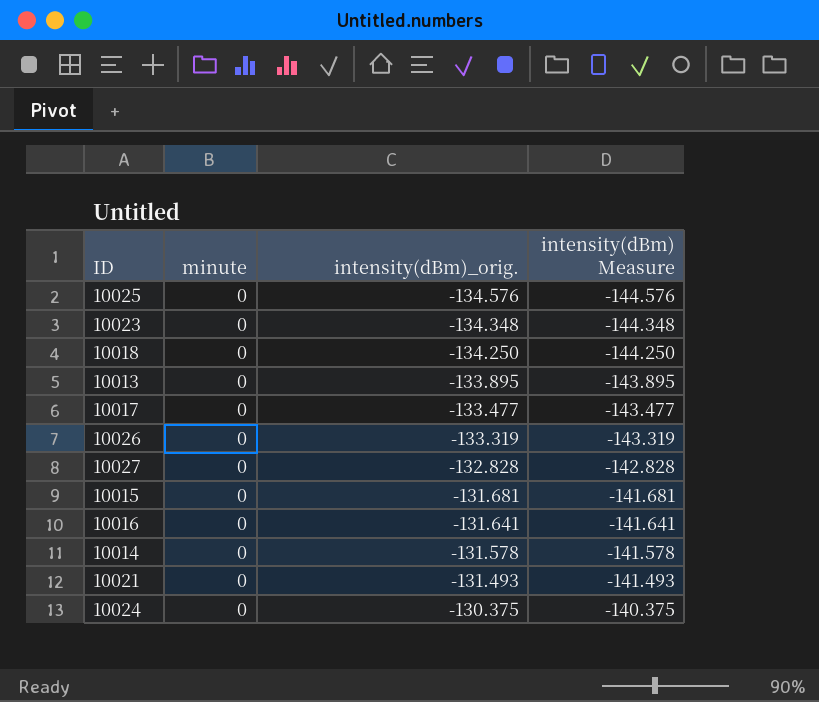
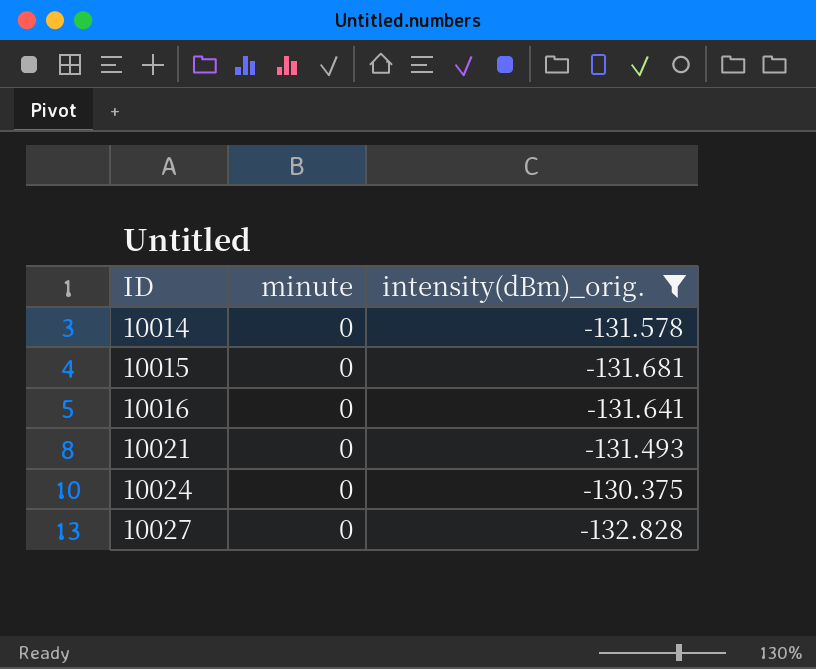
filter: none -> intensity(dBm)_orig. >= -132.828
row order: intensity(dBm)_orig. ascending -> ID ascending
column intensity(dBm) Measure | formula: [intensity(dBm)_orig.] - 10 -> none

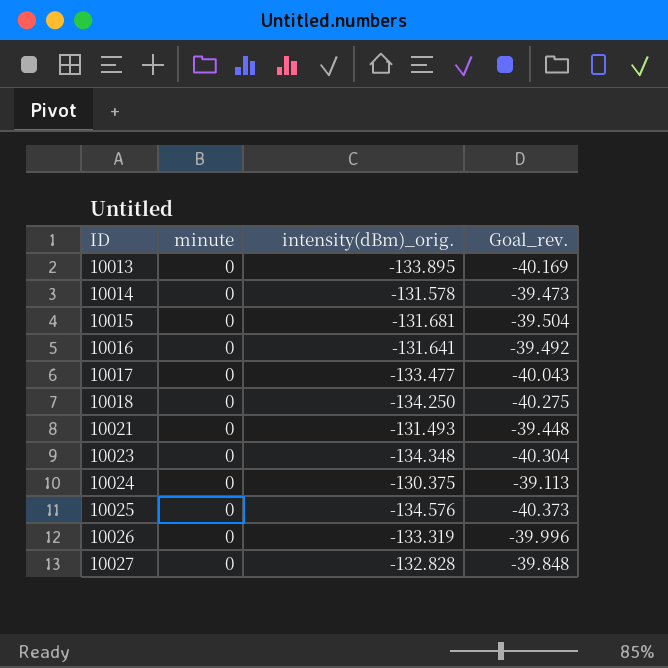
filter: intensity(dBm)_orig. >= -132.828 -> none
column Goal_rev. | formula: none -> [intensity(dBm)_orig.] * 0.3

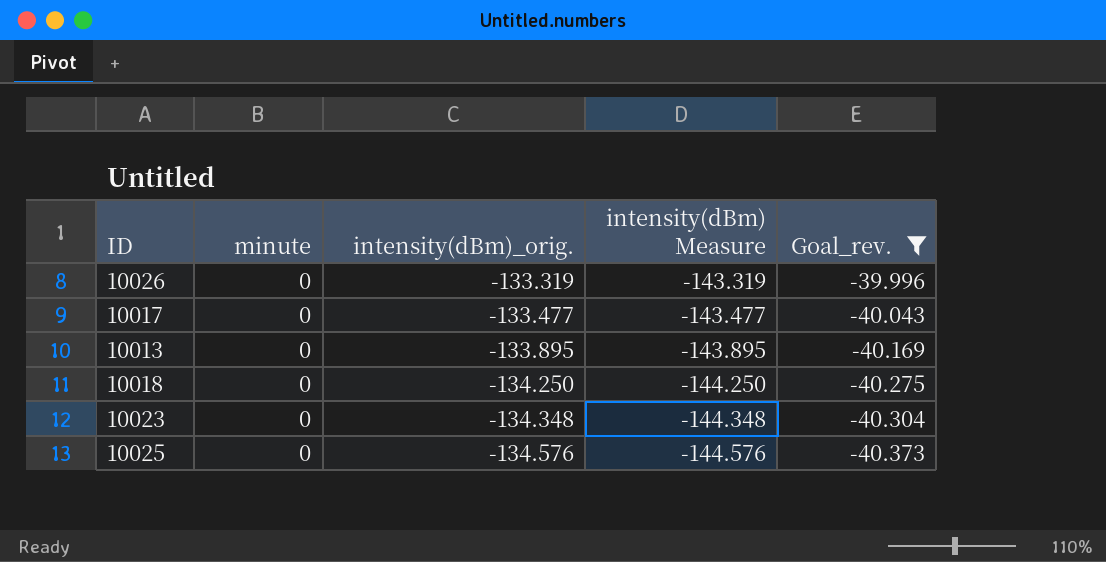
filter: none -> Goal_rev. <= -39.996
row order: ID ascending -> intensity(dBm)_orig. descending
column intensity(dBm) Measure | formula: none -> [intensity(dBm)_orig.] - 10

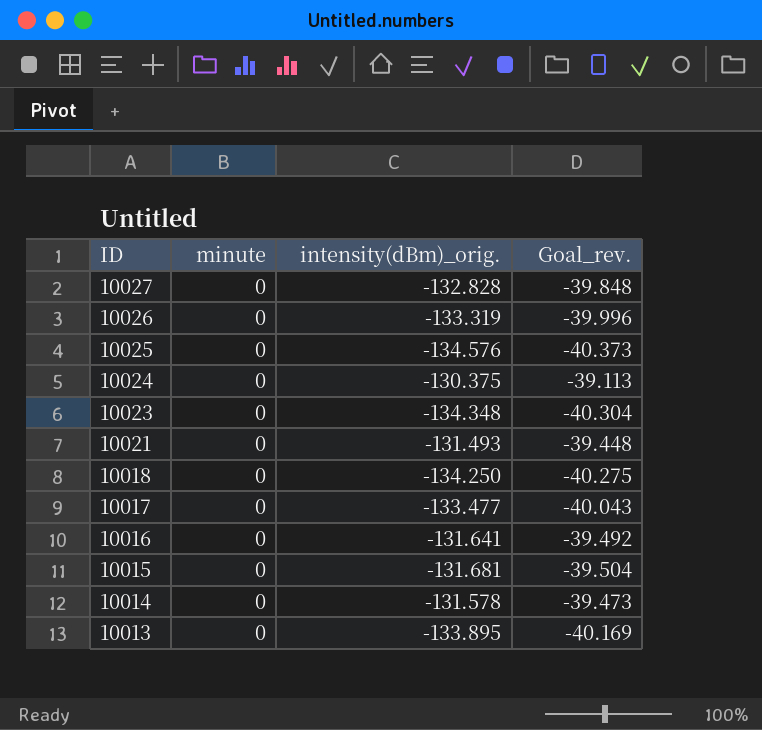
filter: Goal_rev. <= -39.996 -> none
row order: intensity(dBm)_orig. descending -> ID descending
column intensity(dBm) Measure | formula: [intensity(dBm)_orig.] - 10 -> none

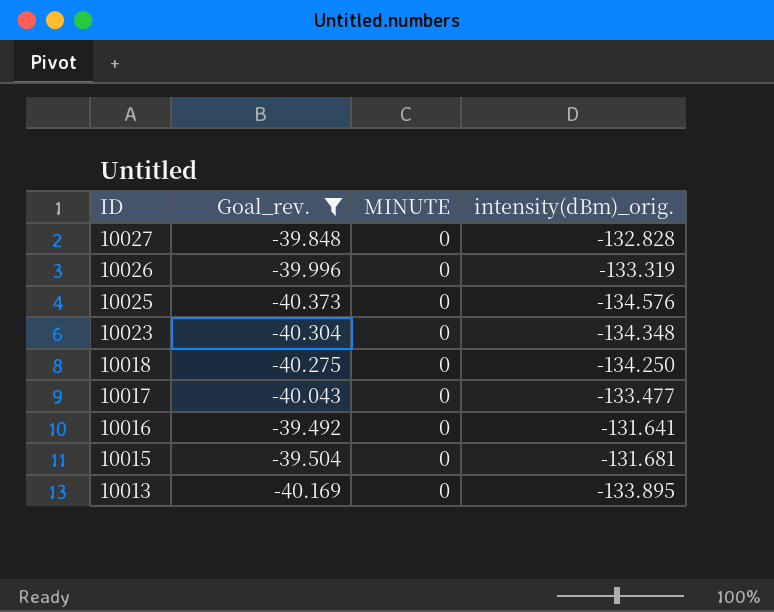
filter: none -> Goal_rev. <= -39.492
column Goal_rev. | position: 4 -> 2
column name: minute -> MINUTE

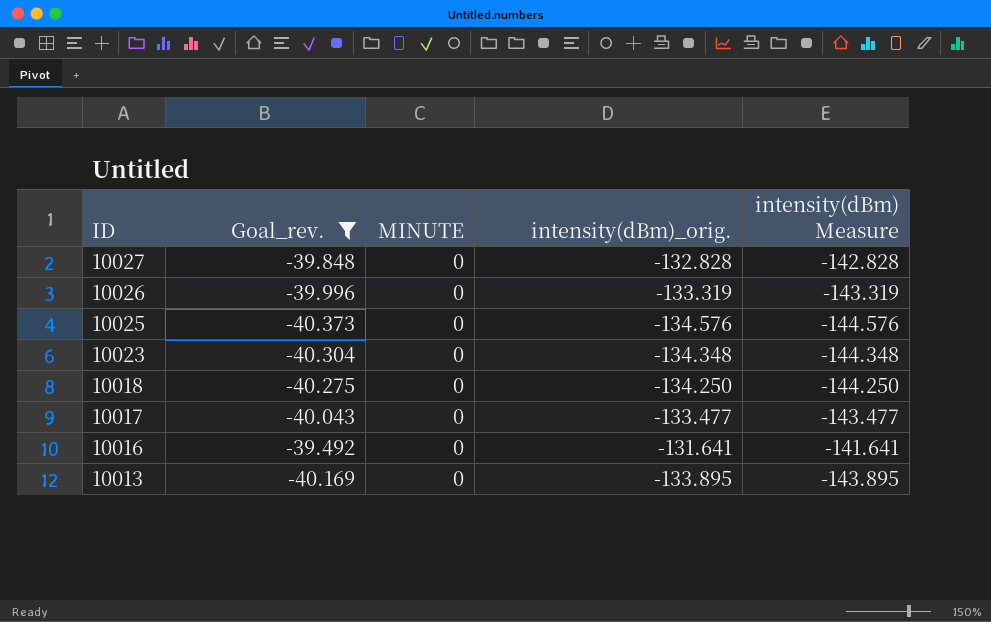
column intensity(dBm) Measure | formula: none -> [intensity(dBm)_orig.] - 10
row 10015: -39.504 | 0 | -131.681 -> none

